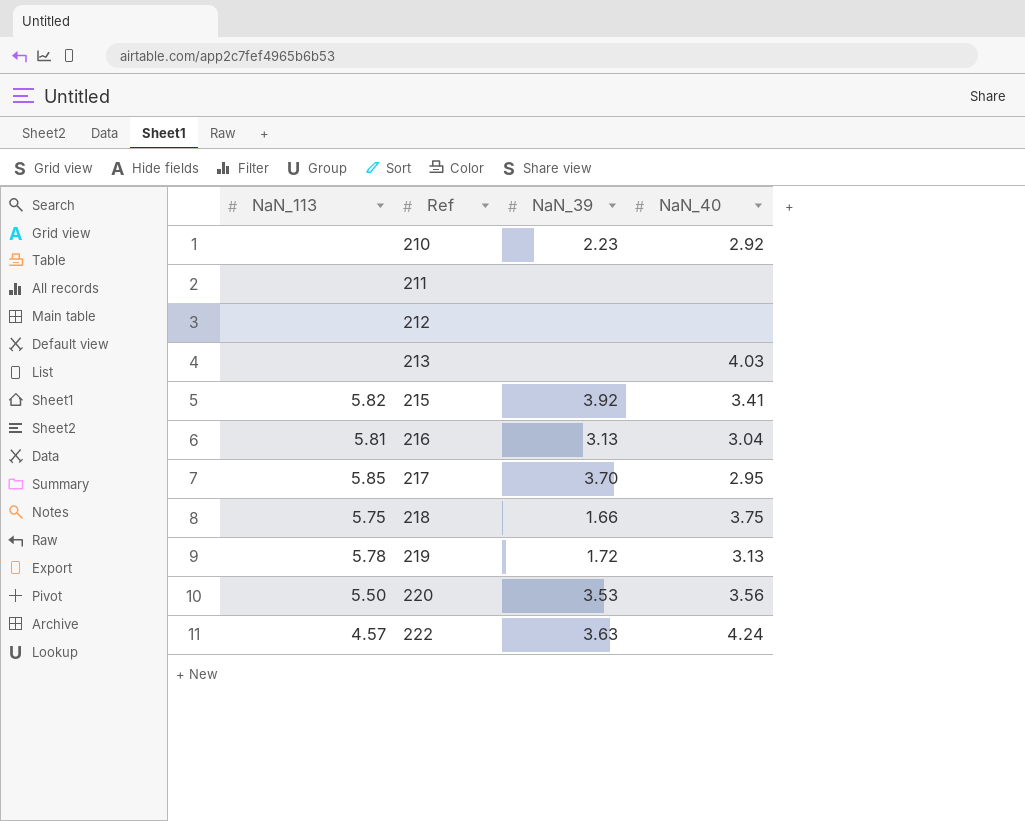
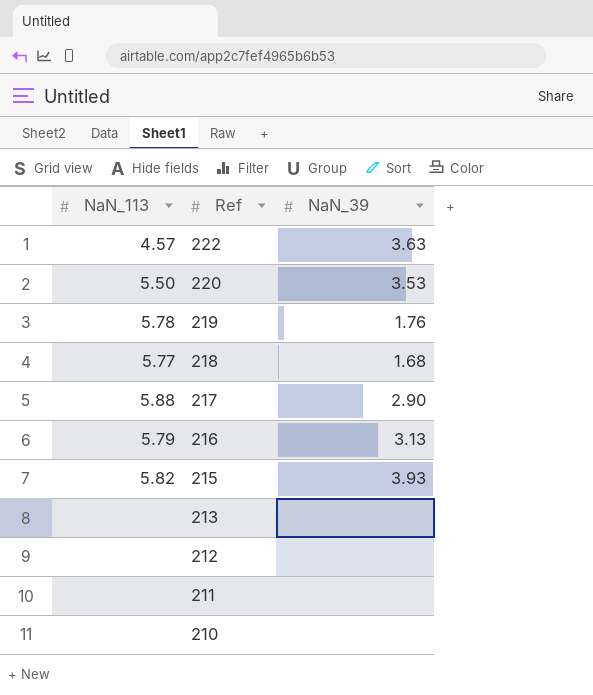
row order: Ref ascending -> Ref descending
column NaN_40 | position: 4 -> none
219 | NaN_39: 1.72 -> 1.76
218 | NaN_113: 5.75 -> 5.77
218 | NaN_39: 1.66 -> 1.68
217 | NaN_113: 5.85 -> 5.88
217 | NaN_39: 3.70 -> 2.90
216 | NaN_113: 5.81 -> 5.79
215 | NaN_39: 3.92 -> 3.93
210 | NaN_39: 2.23 -> none

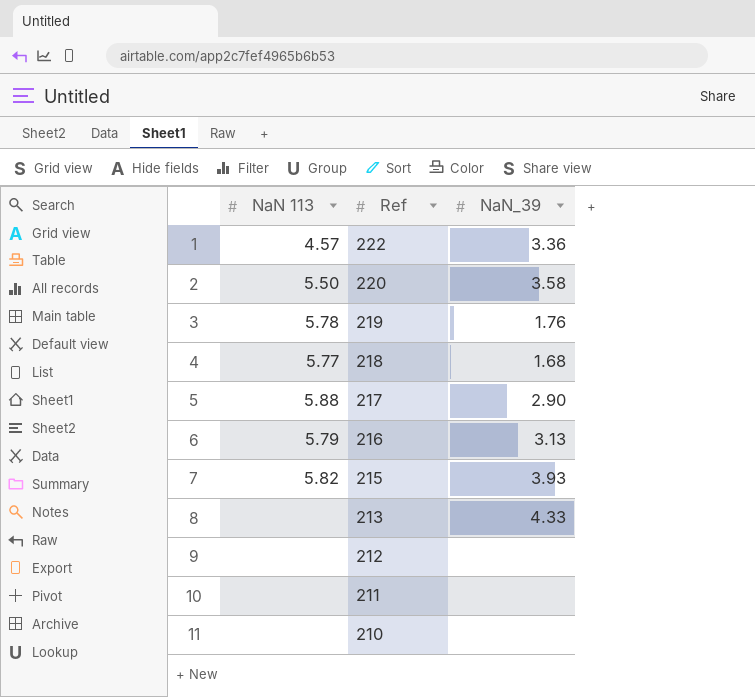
column name: NaN_113 -> NaN 113
222 | NaN_39: 3.63 -> 3.36
220 | NaN_39: 3.53 -> 3.58
213 | NaN_39: none -> 4.33

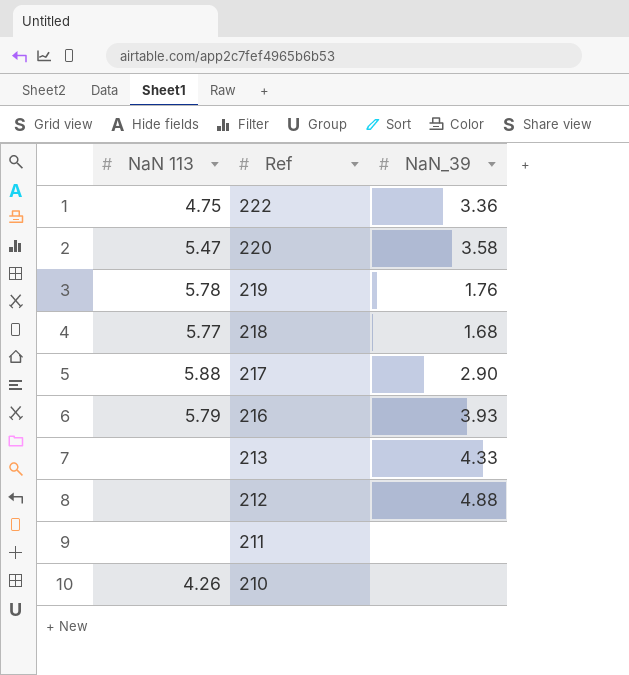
row 215: 5.82 | 3.93 -> none
222 | NaN 113: 4.57 -> 4.75
220 | NaN 113: 5.50 -> 5.47
216 | NaN_39: 3.13 -> 3.93
212 | NaN_39: none -> 4.88
210 | NaN 113: none -> 4.26

